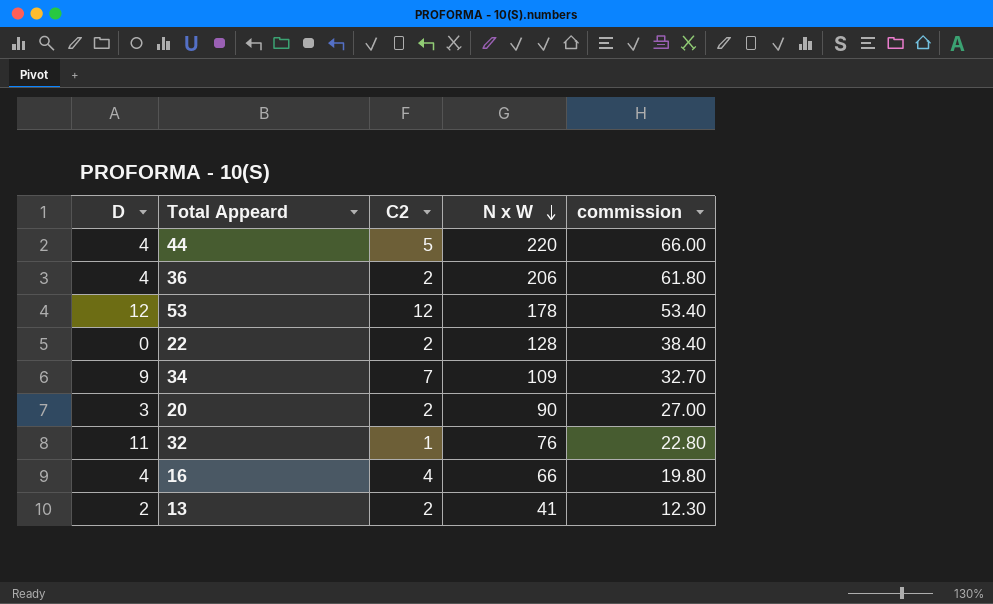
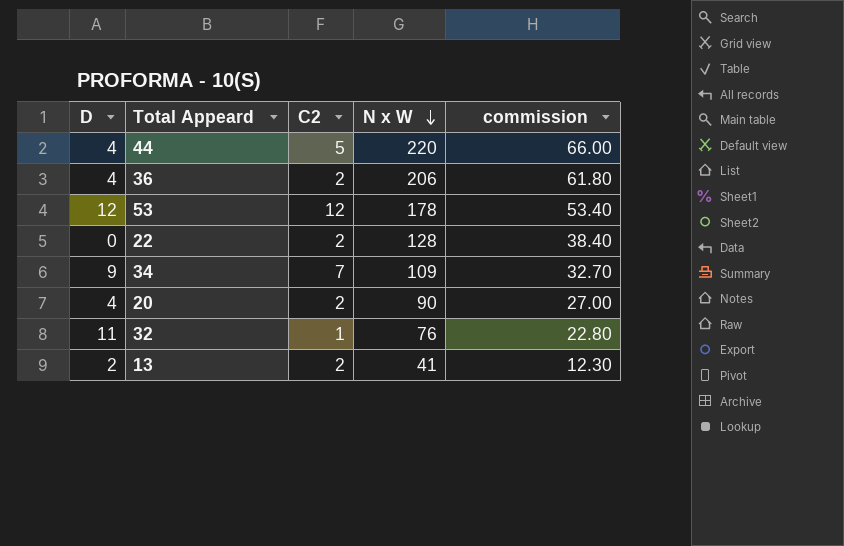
row 16: 4 | 4 | 66 | 19.80 -> none
20 | D: 3 -> 4

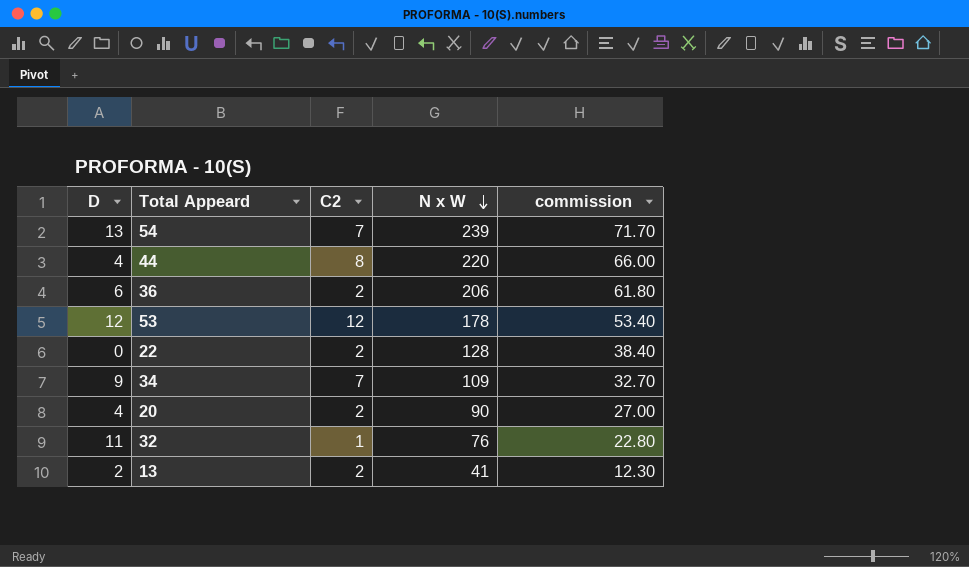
row 54: none -> 13 | 7 | 239 | 71.70
44 | C2: 5 -> 8
36 | D: 4 -> 6

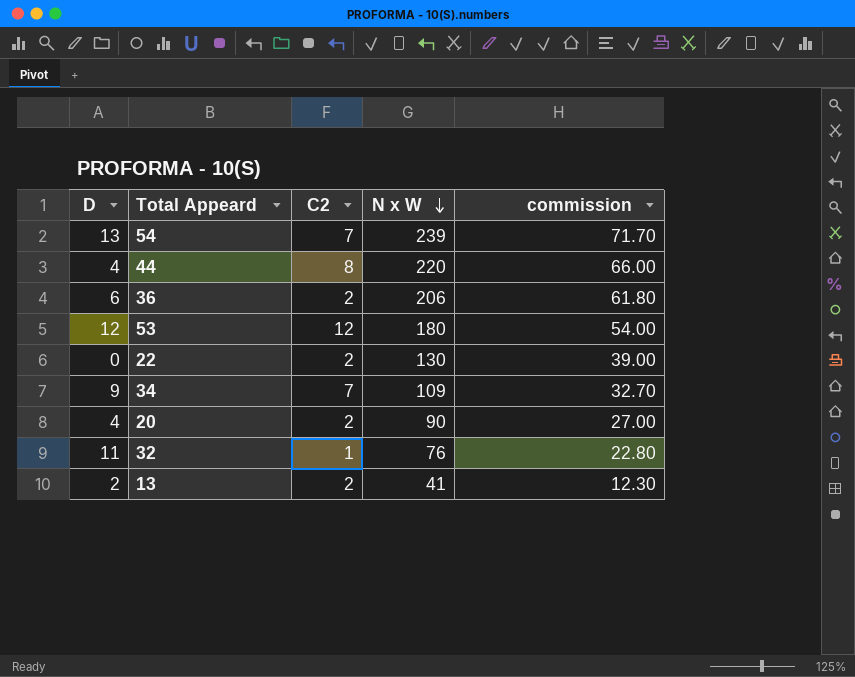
53 | N x W: 178 -> 180
53 | commission: 53.40 -> 54.00
22 | N x W: 128 -> 130
22 | commission: 38.40 -> 39.00

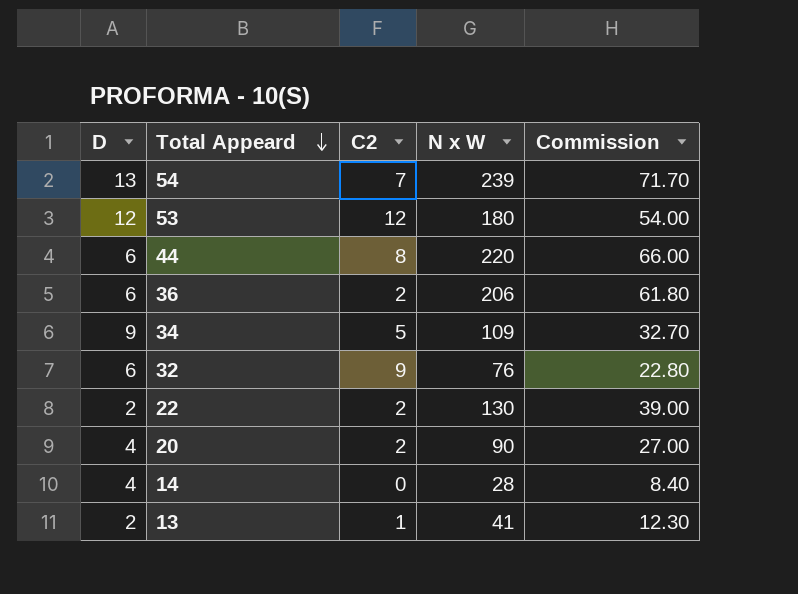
row order: N x W descending -> Total Appeard descending
column name: commission -> Commission
44 | D: 4 -> 6
34 | C2: 7 -> 5
32 | D: 11 -> 6
32 | C2: 1 -> 9
22 | D: 0 -> 2
row 14: none -> 4 | 0 | 28 | 8.40
13 | C2: 2 -> 1

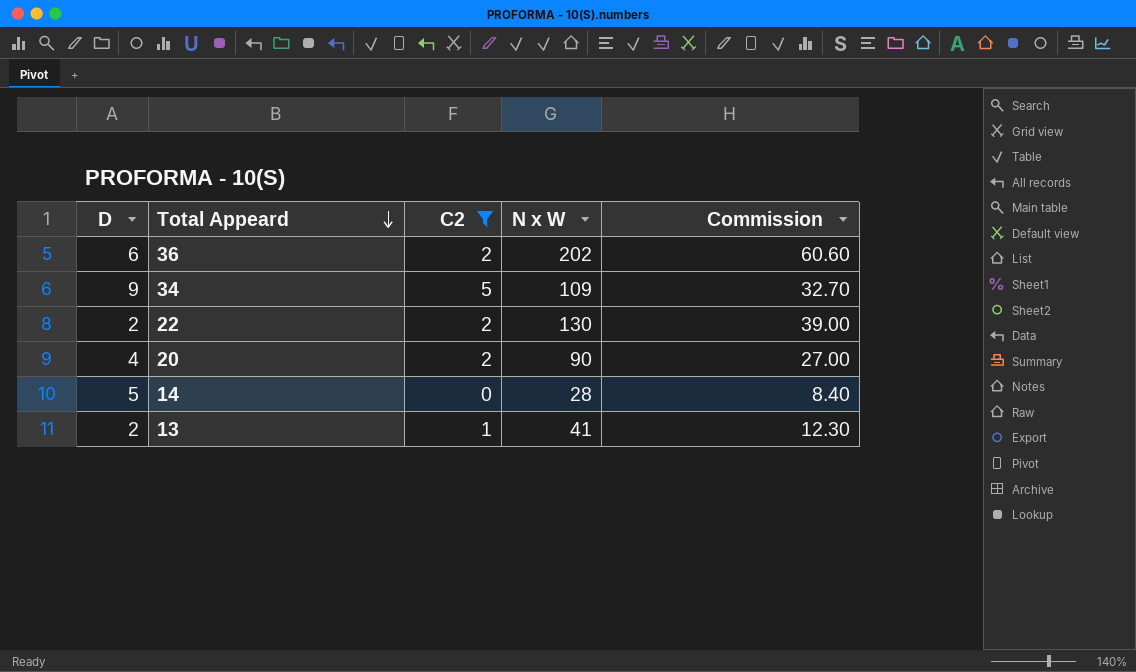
filter: none -> C2 <= 5
36 | N x W: 206 -> 202
36 | Commission: 61.80 -> 60.60
14 | D: 4 -> 5

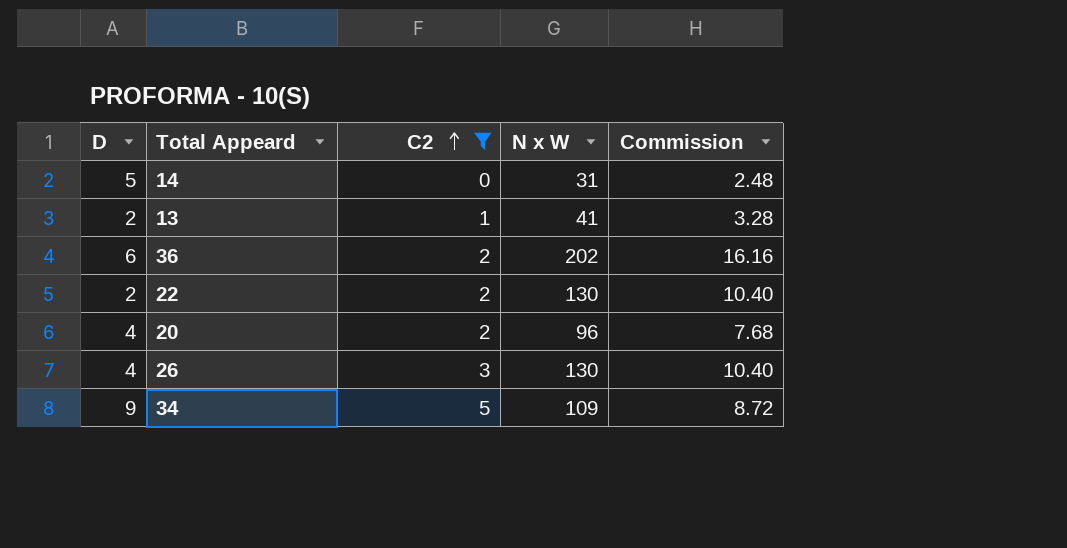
row order: Total Appeard descending -> C2 ascending
column Commission | formula: [N x W] * 0.3 -> [N x W] * 0.08
14 | N x W: 28 -> 31
20 | N x W: 90 -> 96
row 26: none -> 4 | 3 | 130 | 10.40

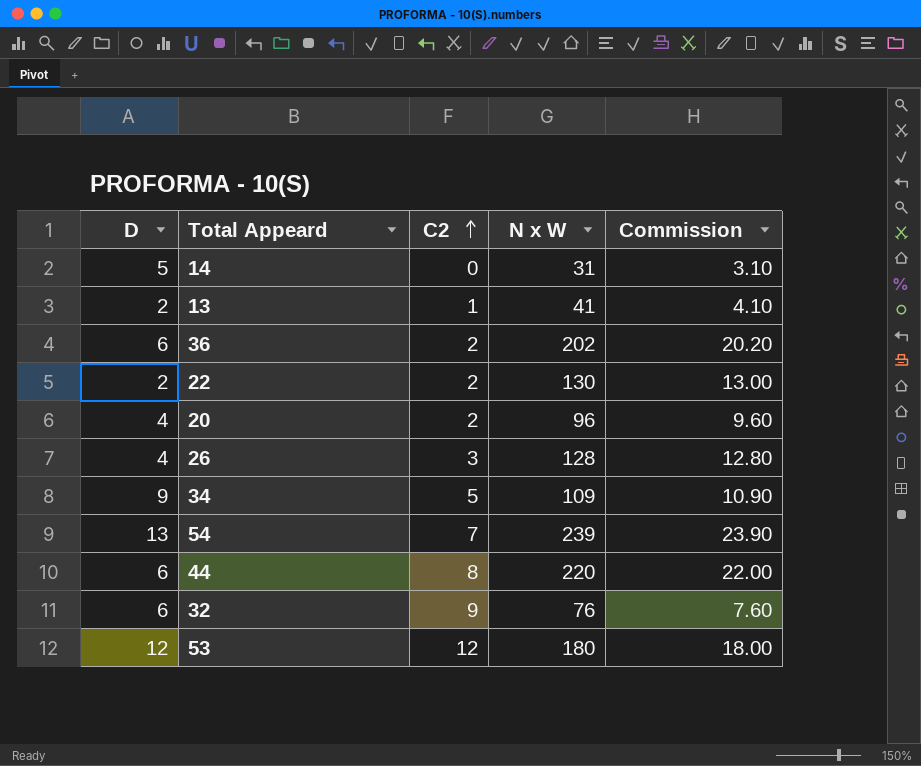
filter: C2 <= 5 -> none
column Commission | formula: [N x W] * 0.08 -> [N x W] * 0.1
26 | N x W: 130 -> 128

